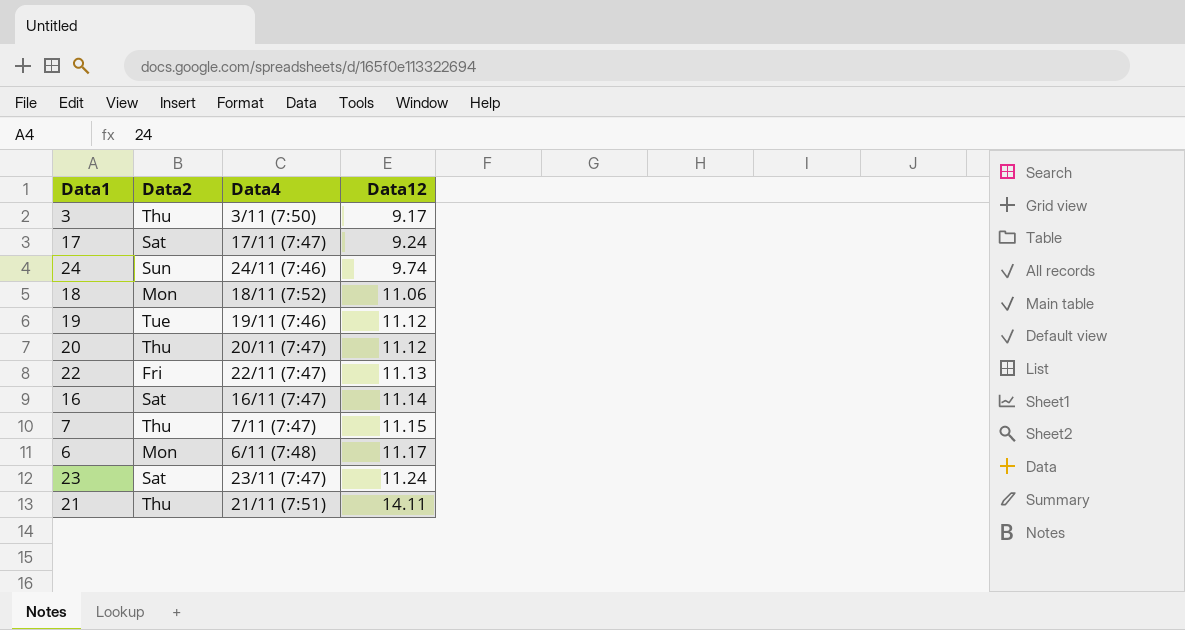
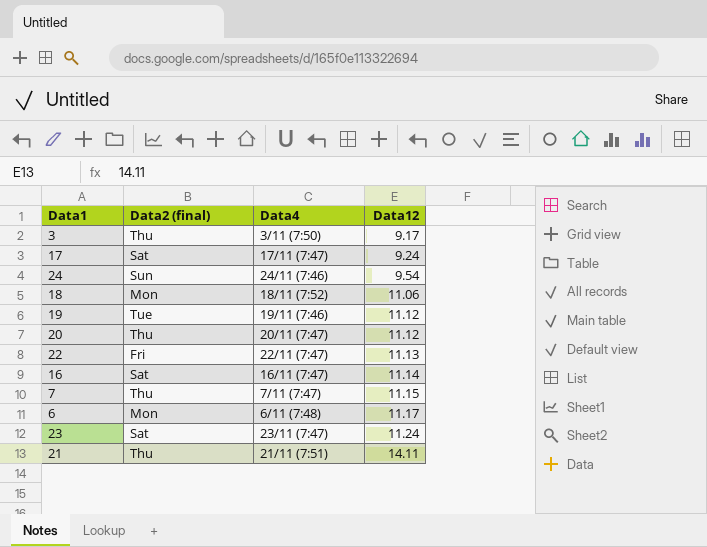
column name: Data2 -> Data2 (final)
24 | Data12: 9.74 -> 9.54

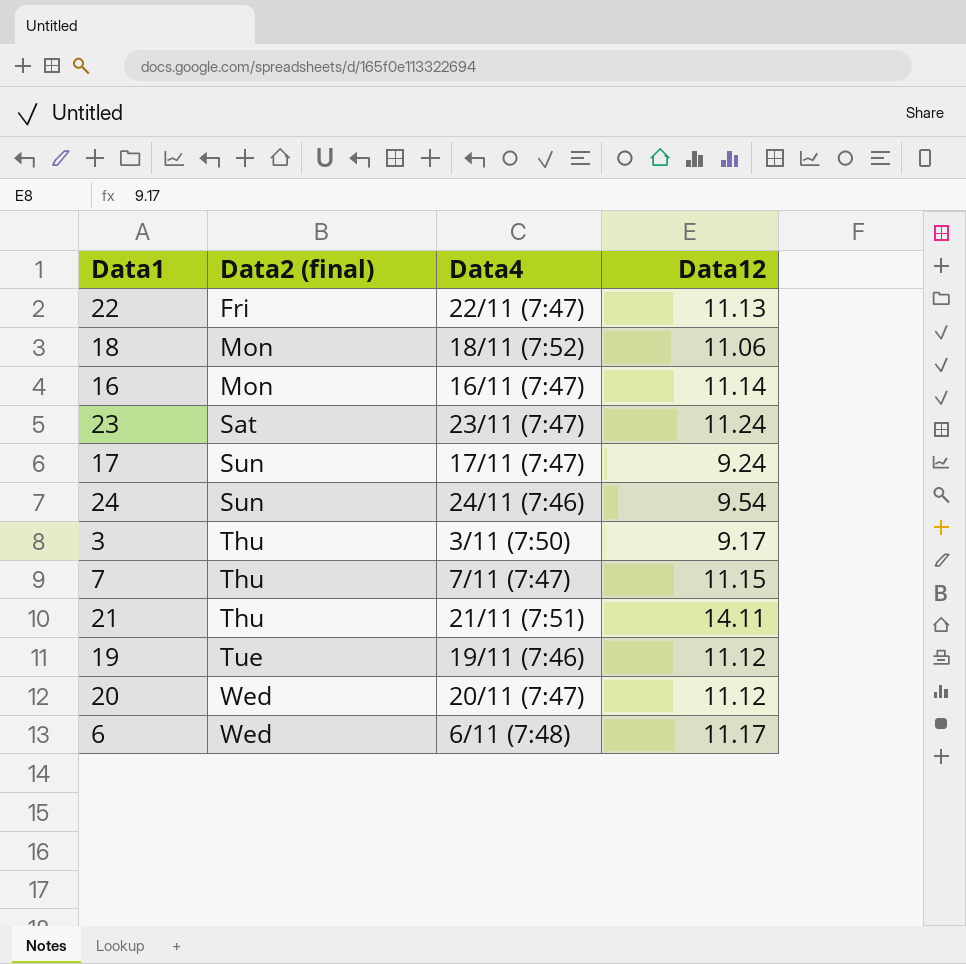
row order: Data12 ascending -> Data2 (final) ascending
16 | Data2 (final): Sat -> Mon
17 | Data2 (final): Sat -> Sun
20 | Data2 (final): Thu -> Wed
6 | Data2 (final): Mon -> Wed

